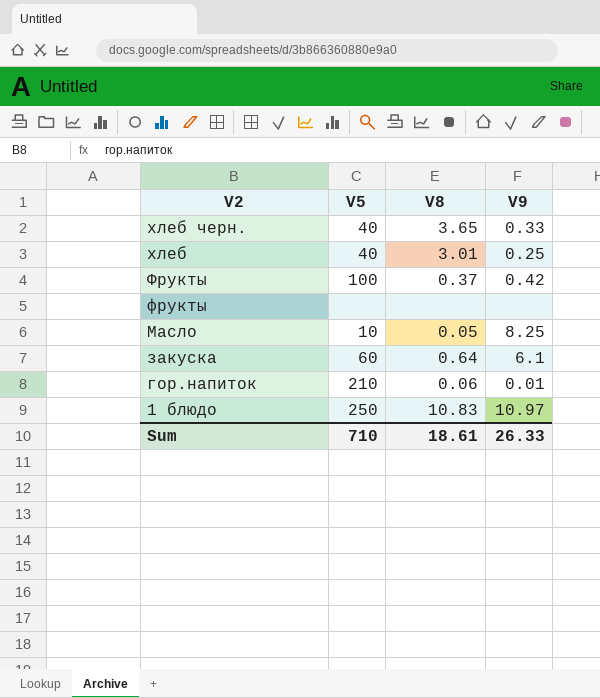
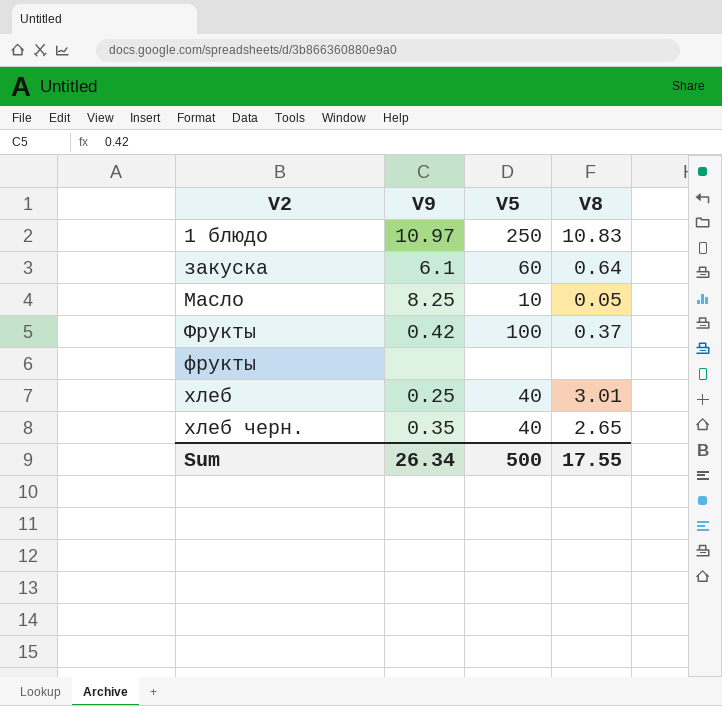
row order: V2 descending -> V2 ascending
column V9 | position: 4 -> 2
row гор.напиток: 210 | 0.06 | 0.01 -> none
хлеб черн. | V9: 0.33 -> 0.35
хлеб черн. | V8: 3.65 -> 2.65
Sum | V9: 26.33 -> 26.34
Sum | V5: 710 -> 500
Sum | V8: 18.61 -> 17.55

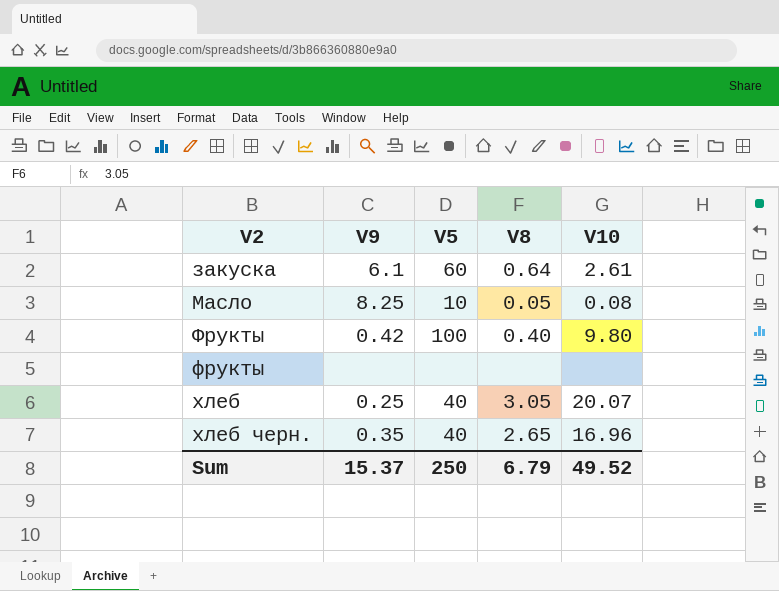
column V10 | position: none -> 5
row 1 блюдо: 10.97 | 250 | 10.83 -> none
Фрукты | V8: 0.37 -> 0.40
хлеб | V8: 3.01 -> 3.05
Sum | V9: 26.34 -> 15.37
Sum | V5: 500 -> 250
Sum | V8: 17.55 -> 6.79

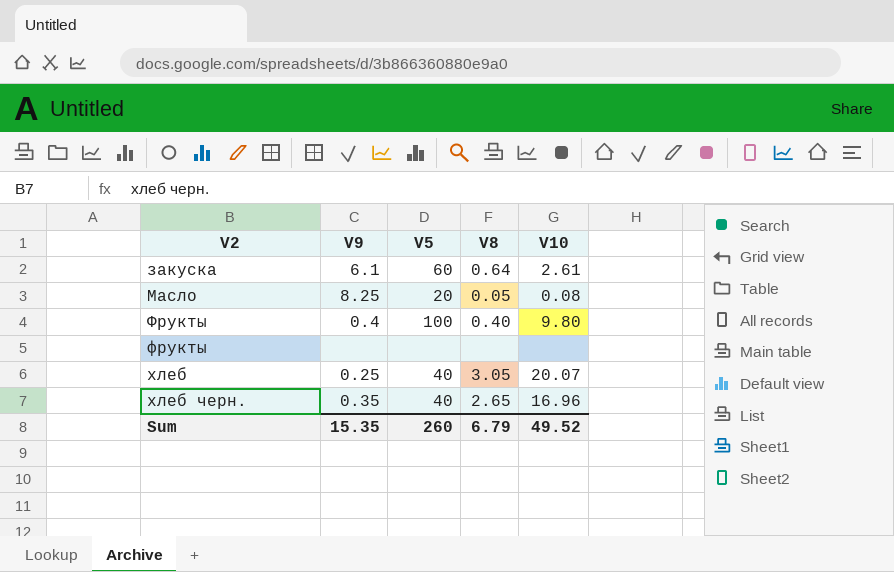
Масло | V5: 10 -> 20
Фрукты | V9: 0.42 -> 0.4
Sum | V9: 15.37 -> 15.35
Sum | V5: 250 -> 260

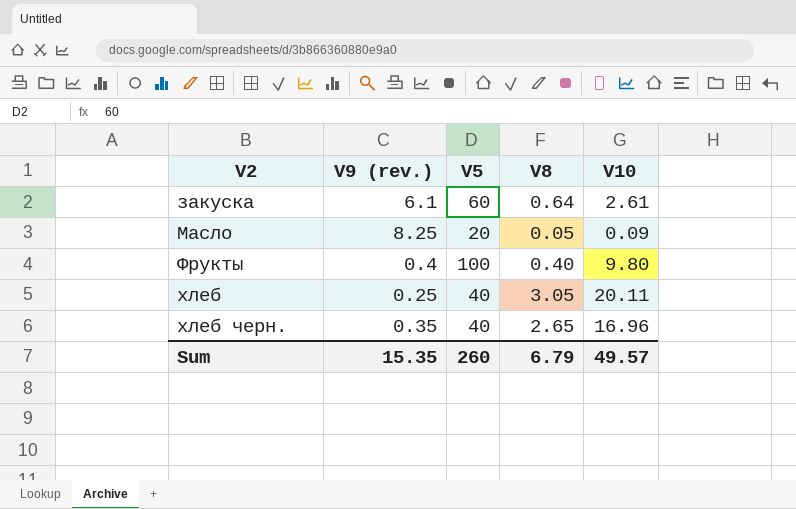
column name: V9 -> V9 (rev.)
row фрукты: none | none | none | none -> none
Масло | V10: 0.08 -> 0.09
хлеб | V10: 20.07 -> 20.11
Sum | V10: 49.52 -> 49.57

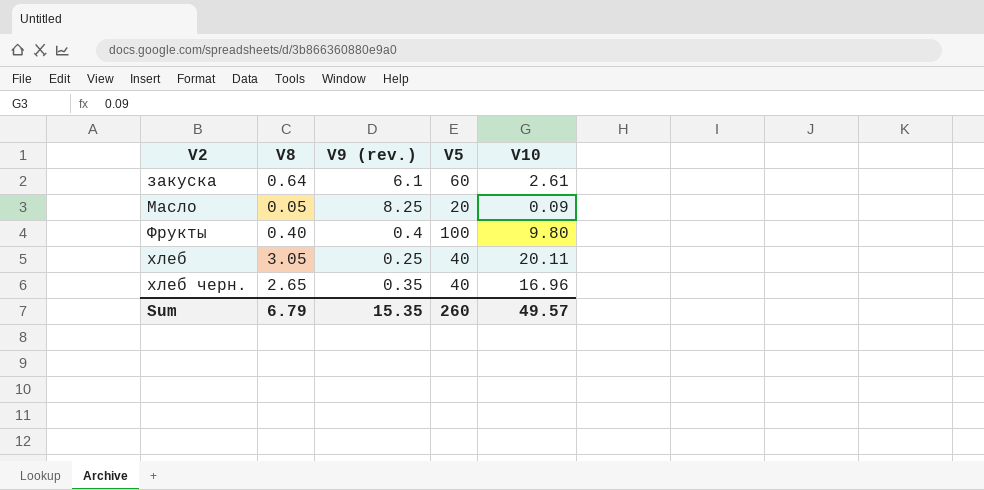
column V8 | position: 4 -> 2

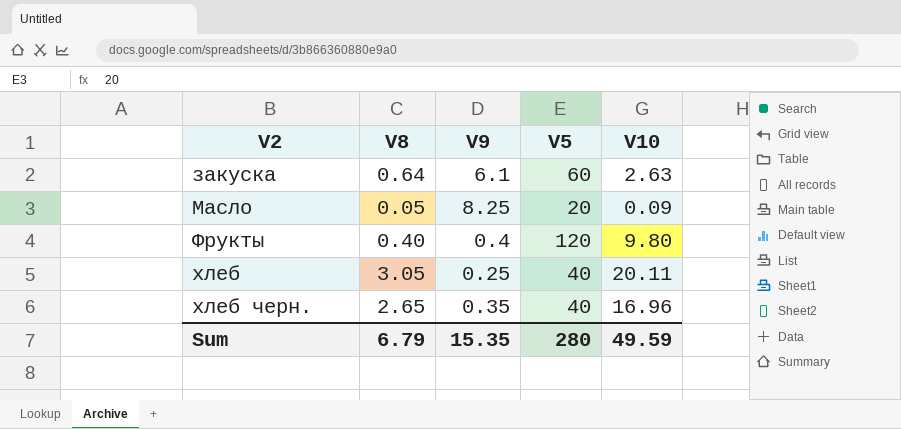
column name: V9 (rev.) -> V9
закуска | V10: 2.61 -> 2.63
Фрукты | V5: 100 -> 120
Sum | V5: 260 -> 280
Sum | V10: 49.57 -> 49.59

